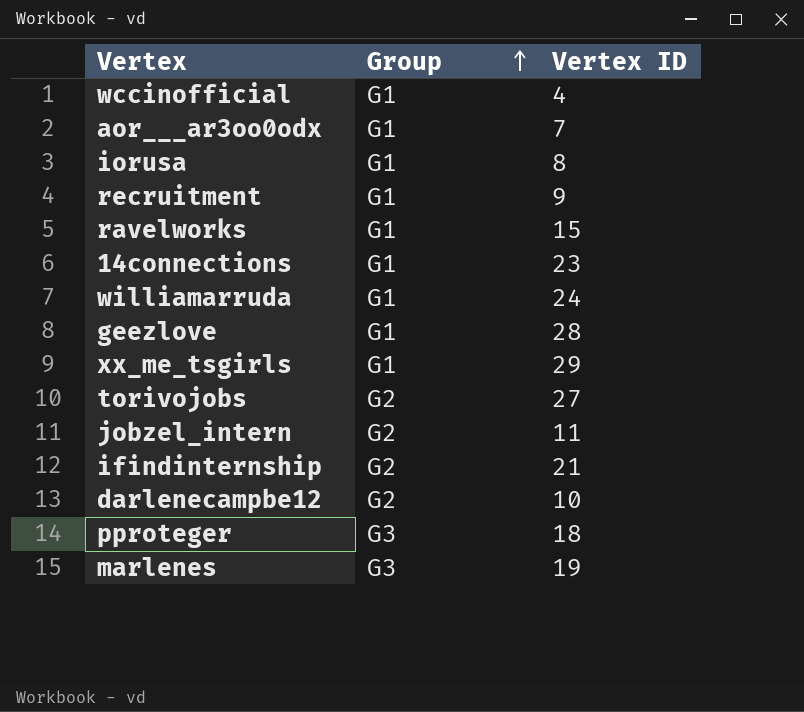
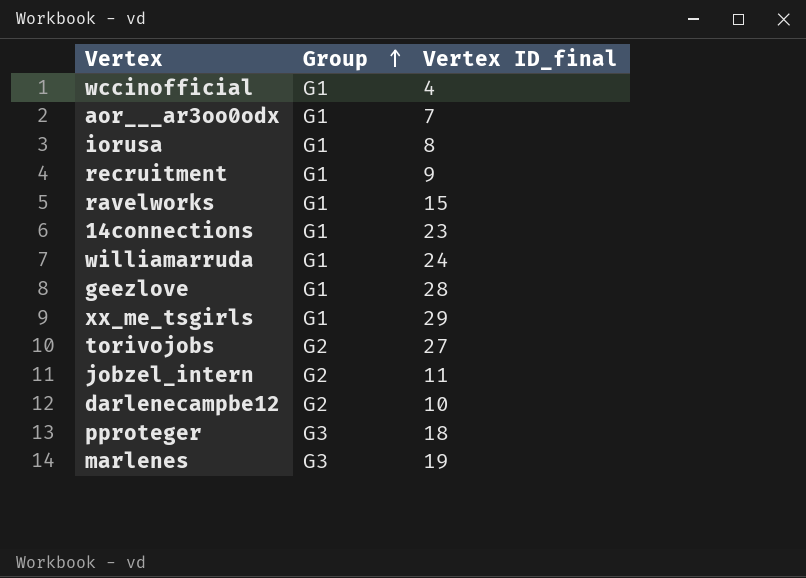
column name: Vertex ID -> Vertex ID_final
row ifindinternship: G2 | 21 -> none

